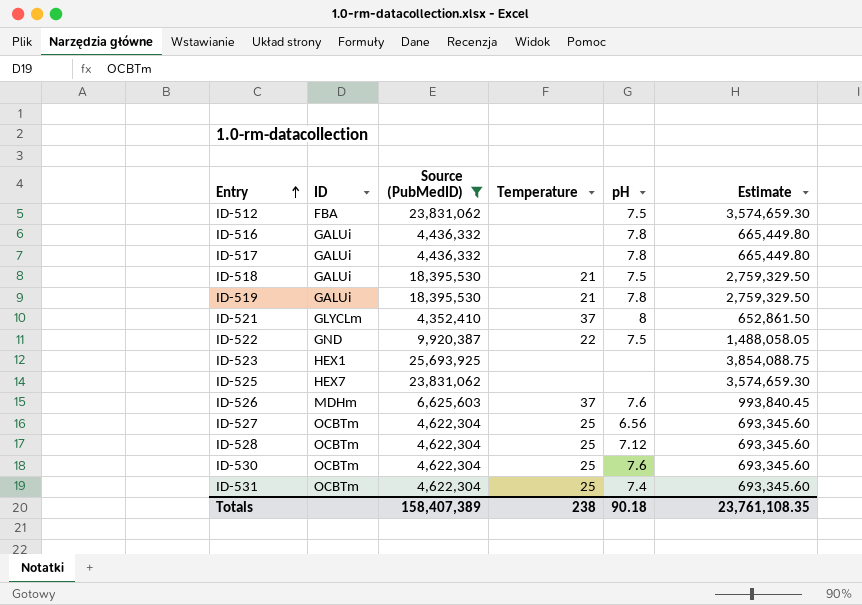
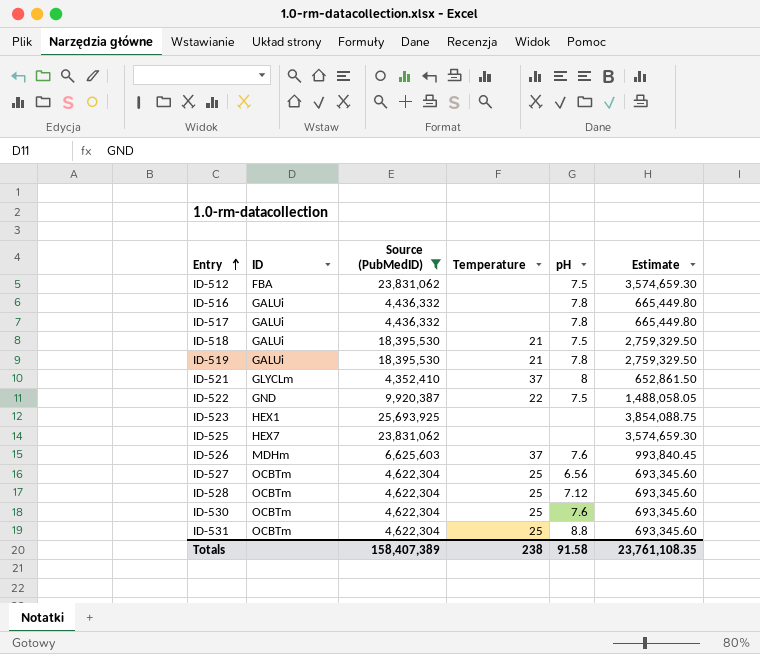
ID-531 | pH: 7.4 -> 8.8
Totals | pH: 90.18 -> 91.58

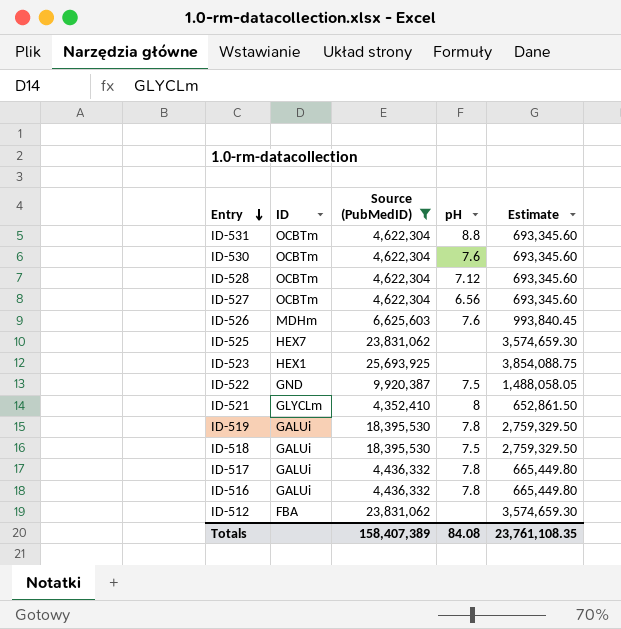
row order: Entry ascending -> Entry descending
column Temperature | position: 4 -> none
ID-512 | pH: 7.5 -> none
Totals | pH: 91.58 -> 84.08

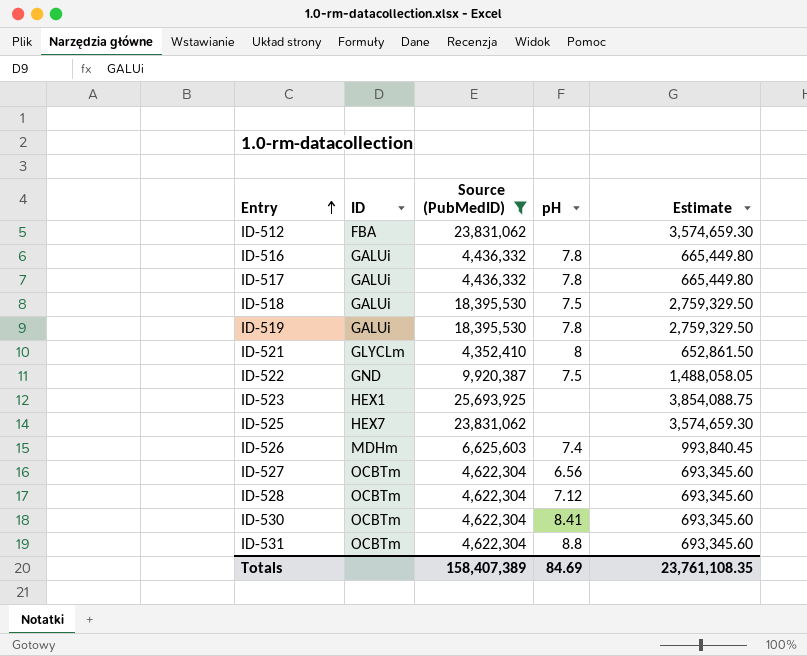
row order: Entry descending -> Entry ascending
ID-526 | pH: 7.6 -> 7.4
ID-530 | pH: 7.6 -> 8.41
Totals | pH: 84.08 -> 84.69

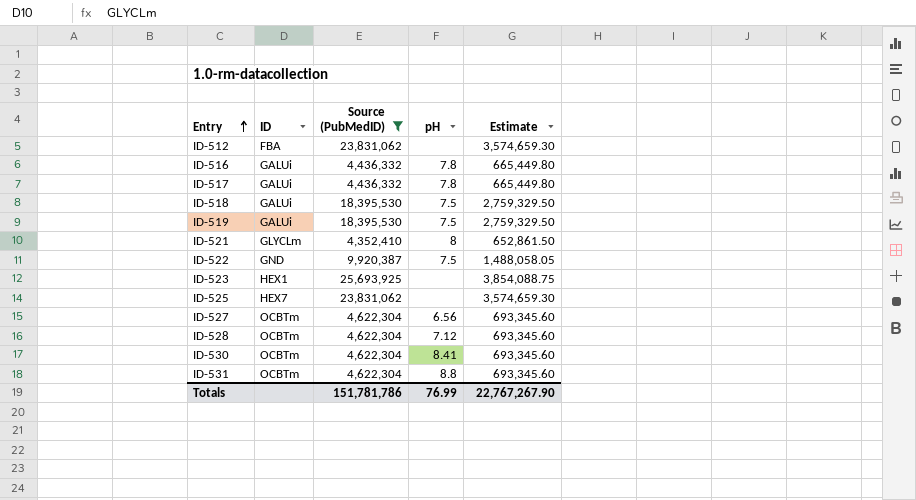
row ID-526: MDHm | 6,625,603 | 7.4 | 993,840.45 -> none
ID-519 | pH: 7.8 -> 7.5
Totals | Source (PubMedID): 158,407,389 -> 151,781,786
Totals | pH: 84.69 -> 76.99
Totals | Estimate: 23,761,108.35 -> 22,767,267.90

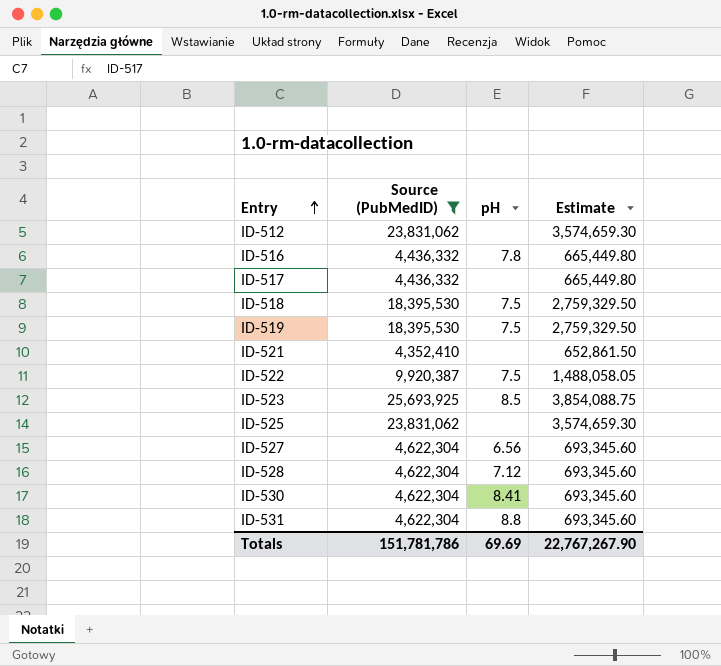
column ID | position: 2 -> none
ID-517 | pH: 7.8 -> none
ID-521 | pH: 8 -> none
ID-523 | pH: none -> 8.5
Totals | pH: 76.99 -> 69.69

